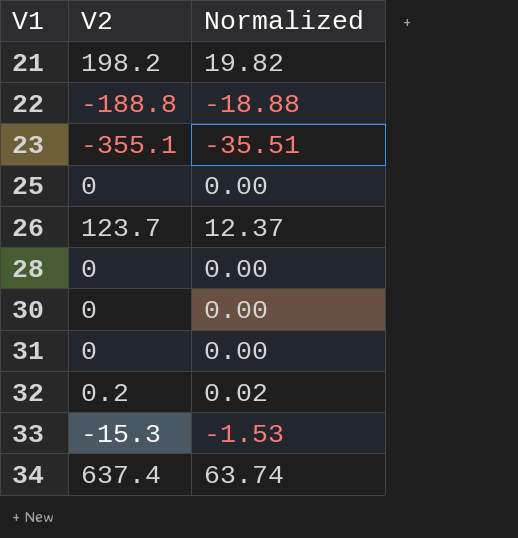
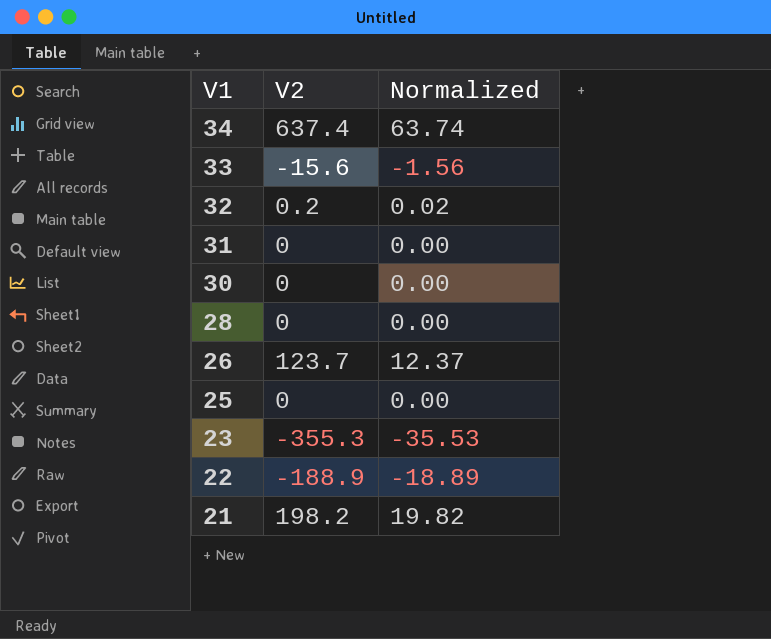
row order: V1 ascending -> V1 descending
33 | V2: -15.3 -> -15.6
33 | Normalized: -1.53 -> -1.56
23 | V2: -355.1 -> -355.3
23 | Normalized: -35.51 -> -35.53
22 | V2: -188.8 -> -188.9
22 | Normalized: -18.88 -> -18.89

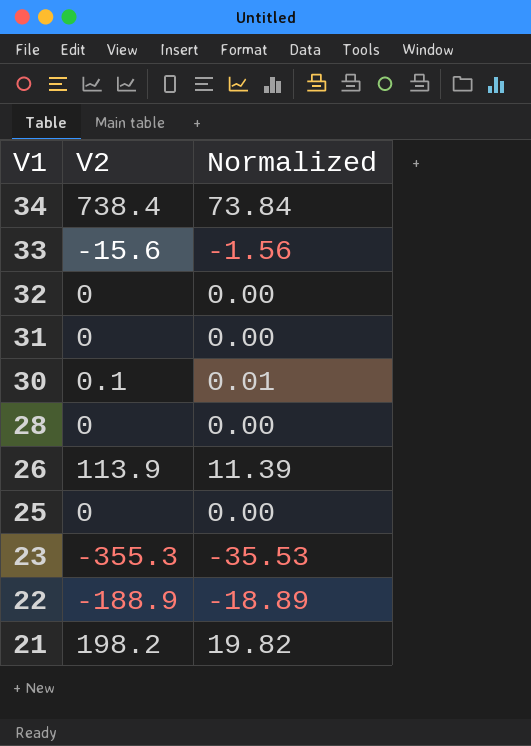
34 | V2: 637.4 -> 738.4
34 | Normalized: 63.74 -> 73.84
32 | V2: 0.2 -> 0
32 | Normalized: 0.02 -> 0.00
30 | V2: 0 -> 0.1
30 | Normalized: 0.00 -> 0.01
26 | V2: 123.7 -> 113.9
26 | Normalized: 12.37 -> 11.39

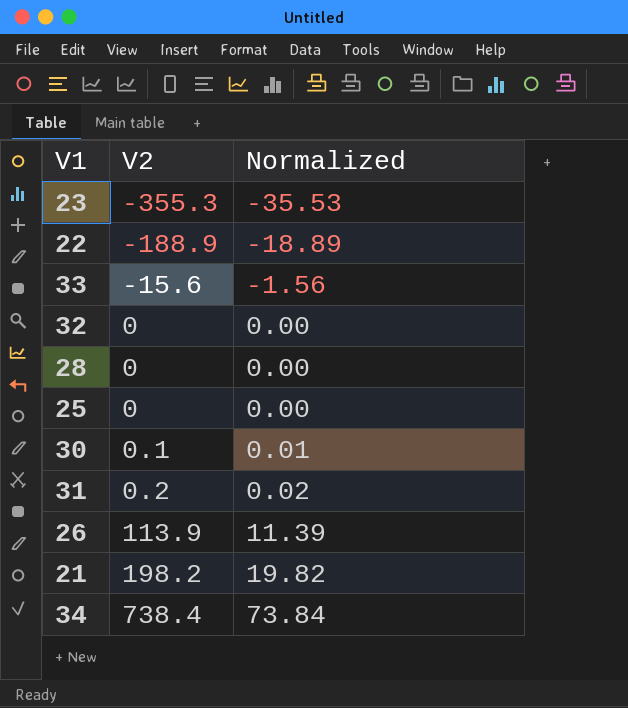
row order: V1 descending -> V2 ascending
31 | V2: 0 -> 0.2
31 | Normalized: 0.00 -> 0.02

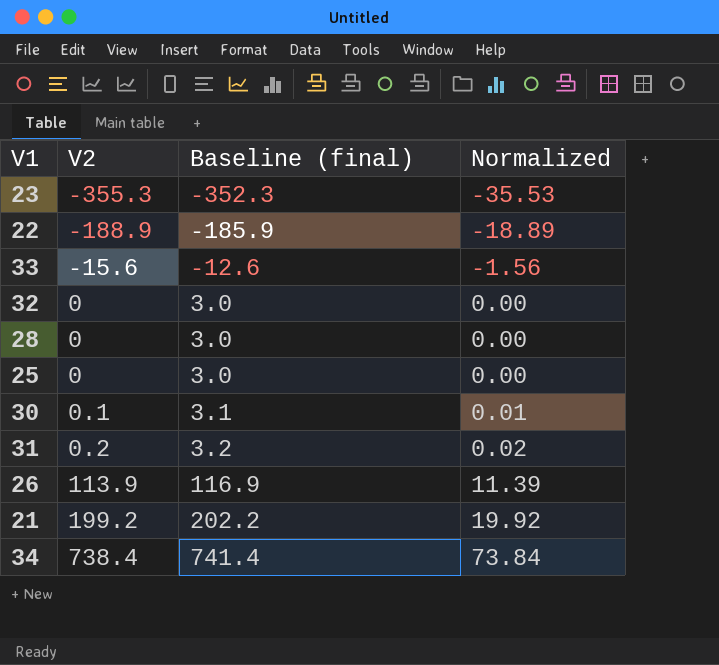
column Baseline (final) | formula: none -> [V2] + 3
21 | V2: 198.2 -> 199.2
21 | Normalized: 19.82 -> 19.92

